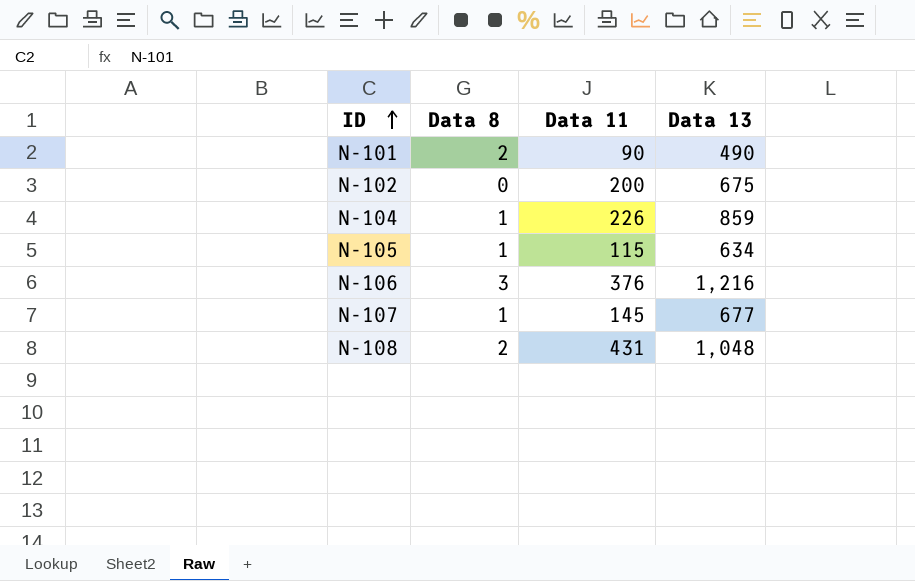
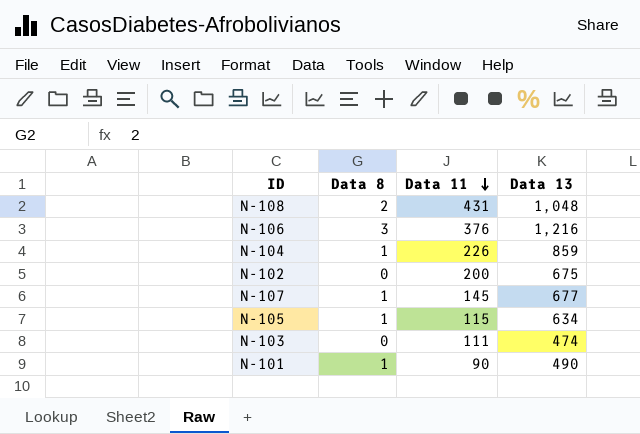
row order: ID ascending -> Data 11 descending
row N-103: none -> 0 | 111 | 474
N-101 | Data 8: 2 -> 1

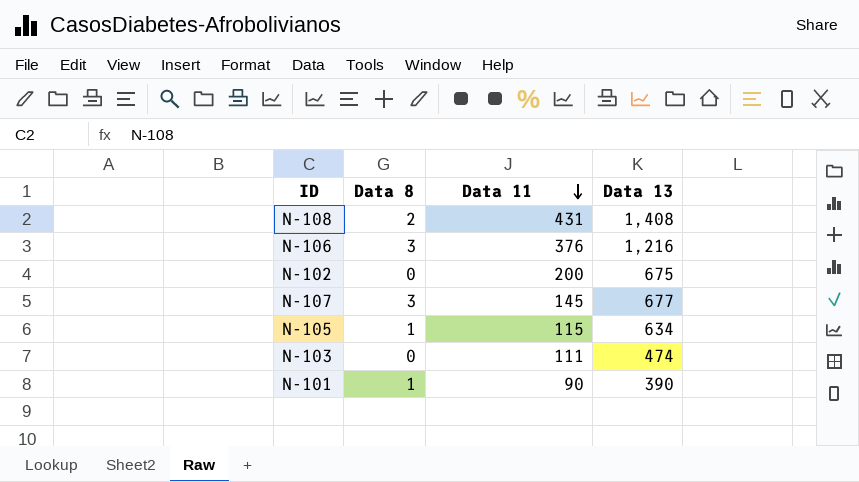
row N-104: 1 | 226 | 859 -> none
N-108 | Data 13: 1,048 -> 1,408
N-107 | Data 8: 1 -> 3
N-101 | Data 13: 490 -> 390

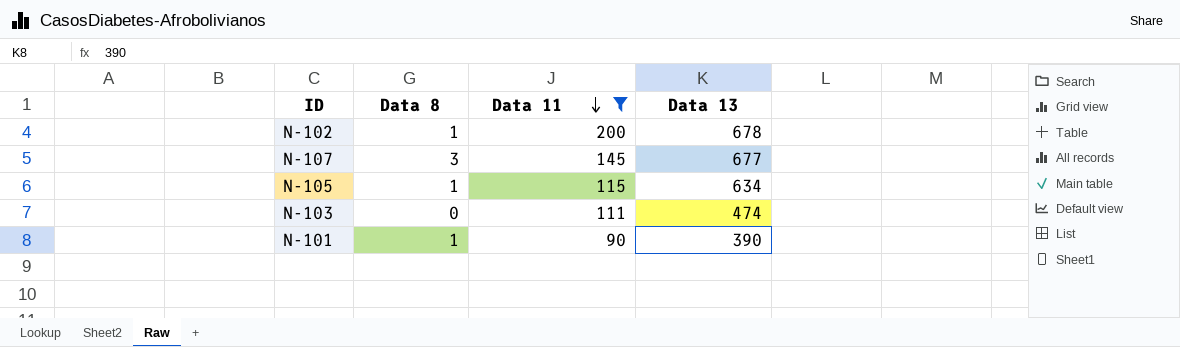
filter: none -> Data 11 <= 200
N-102 | Data 8: 0 -> 1
N-102 | Data 13: 675 -> 678

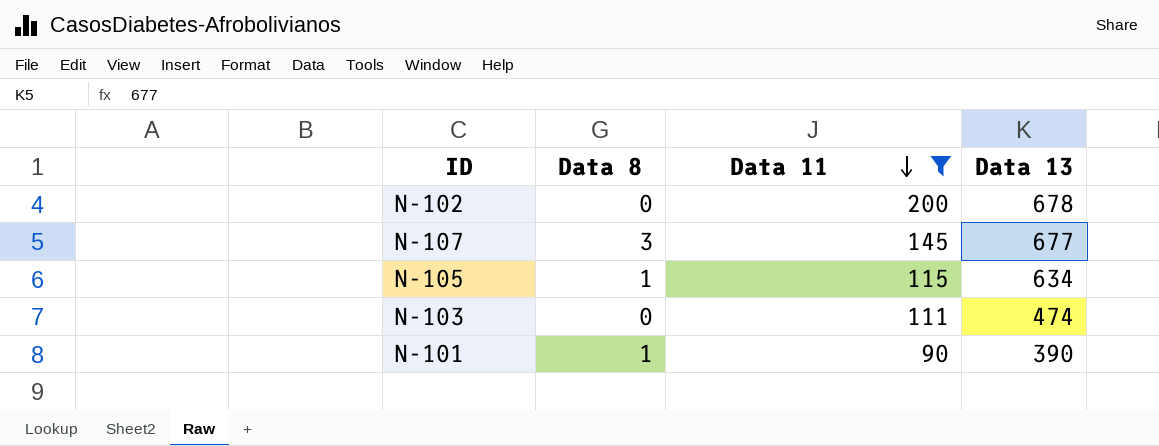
N-102 | Data 8: 1 -> 0

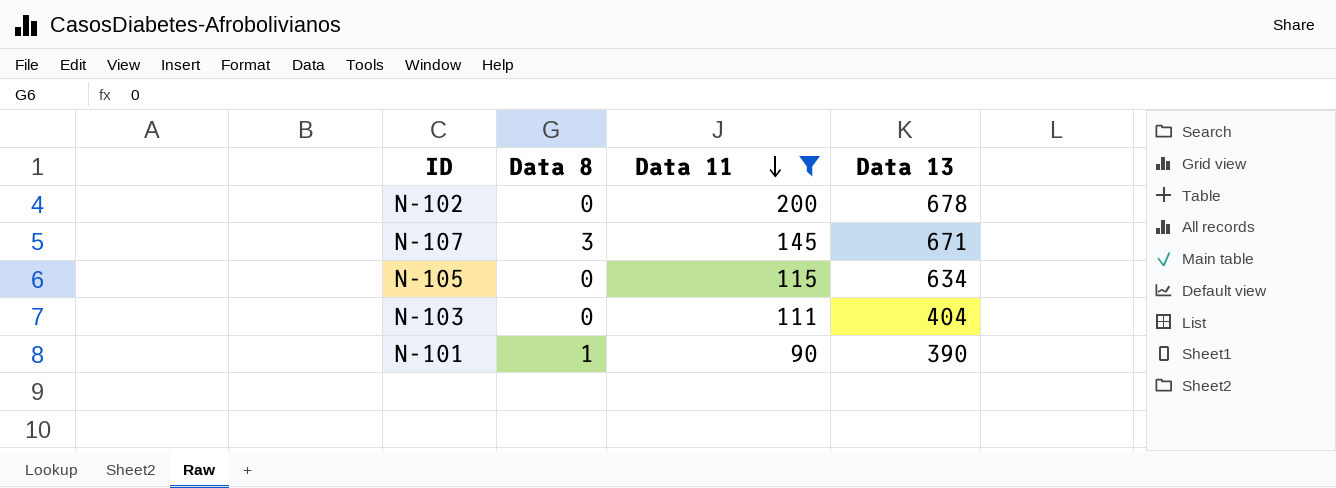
N-107 | Data 13: 677 -> 671
N-105 | Data 8: 1 -> 0
N-103 | Data 13: 474 -> 404

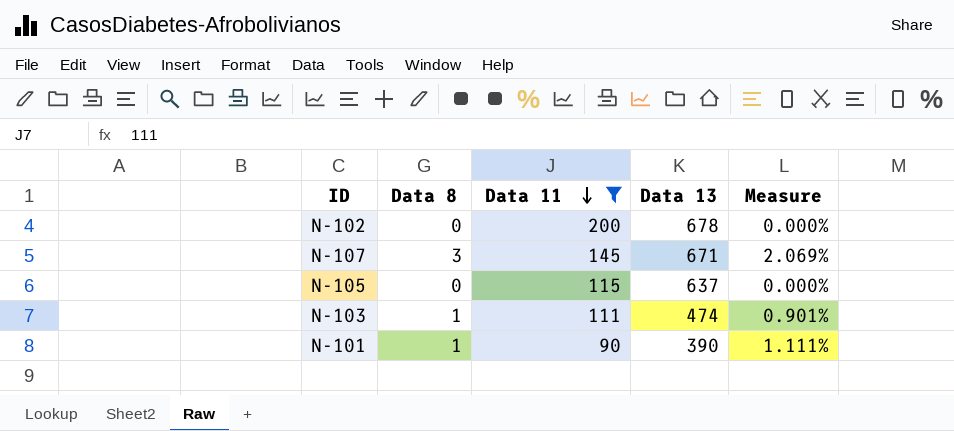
column Measure | formula: none -> [Data 8] / [Data 11]
N-105 | Data 13: 634 -> 637
N-103 | Data 8: 0 -> 1
N-103 | Data 13: 404 -> 474

